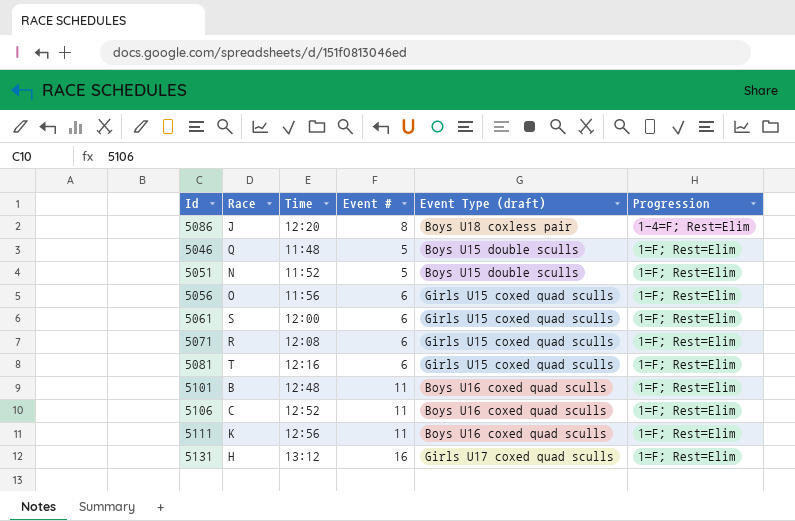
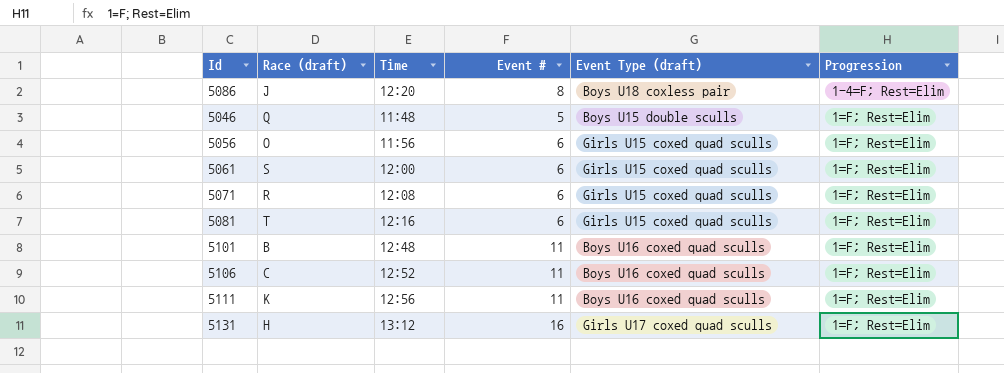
column name: Race -> Race (draft)
row 5051: N | 11:52 | 5 | Boys U15 double sculls | 1=F; Rest=Elim -> none

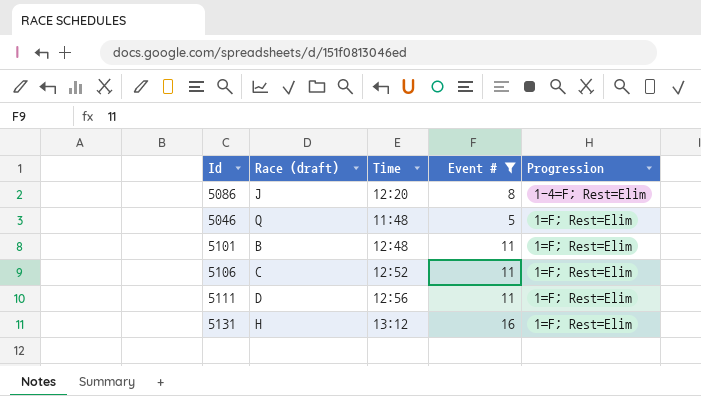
filter: none -> Event # != 6
column Event Type (draft) | position: 5 -> none
5111 | Race (draft): K -> D

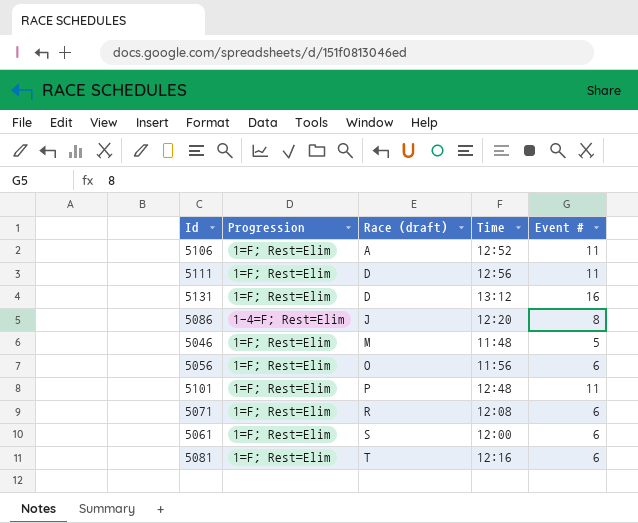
filter: Event # != 6 -> none
row order: Progression ascending -> Race (draft) ascending
column Progression | position: 5 -> 2
5106 | Race (draft): C -> A
5131 | Race (draft): H -> D
5046 | Race (draft): Q -> M
5101 | Race (draft): B -> P

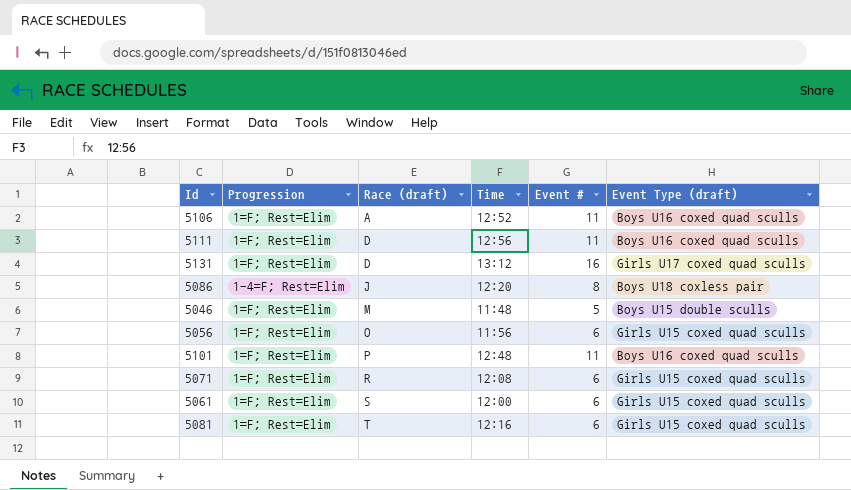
column Event Type (draft) | position: none -> 6

